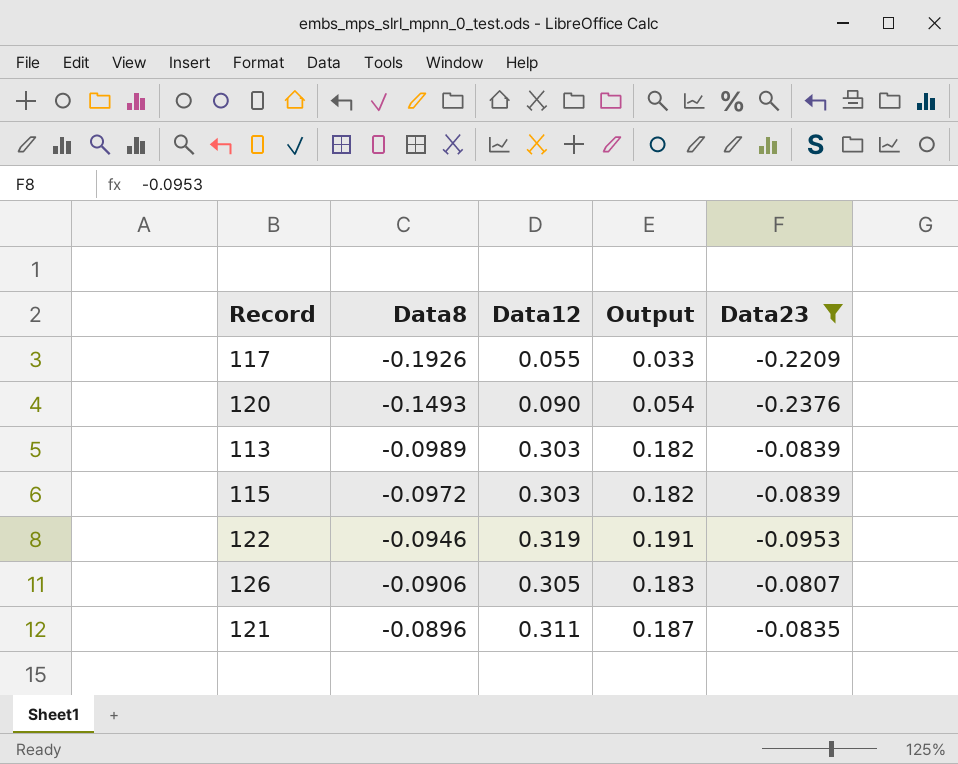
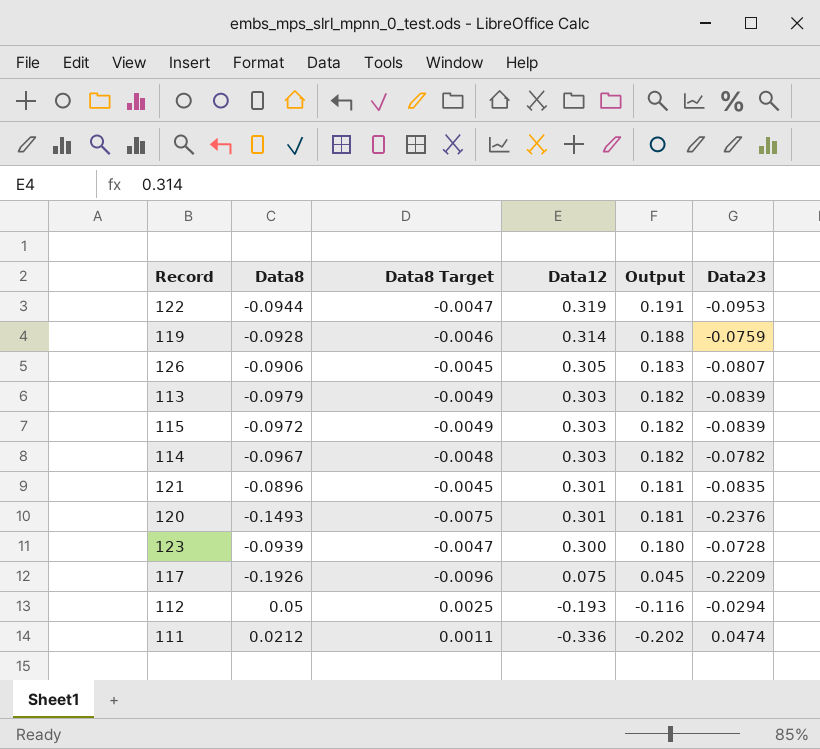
filter: Data23 <= -0.0807 -> none
row order: Data8 ascending -> Data12 descending
column Data8 Target | formula: none -> [Data8] * 0.05
122 | Data8: -0.0946 -> -0.0944
113 | Data8: -0.0989 -> -0.0979
121 | Data12: 0.311 -> 0.301
121 | Output: 0.187 -> 0.181
120 | Data12: 0.090 -> 0.301
120 | Output: 0.054 -> 0.181
117 | Data12: 0.055 -> 0.075
117 | Output: 0.033 -> 0.045

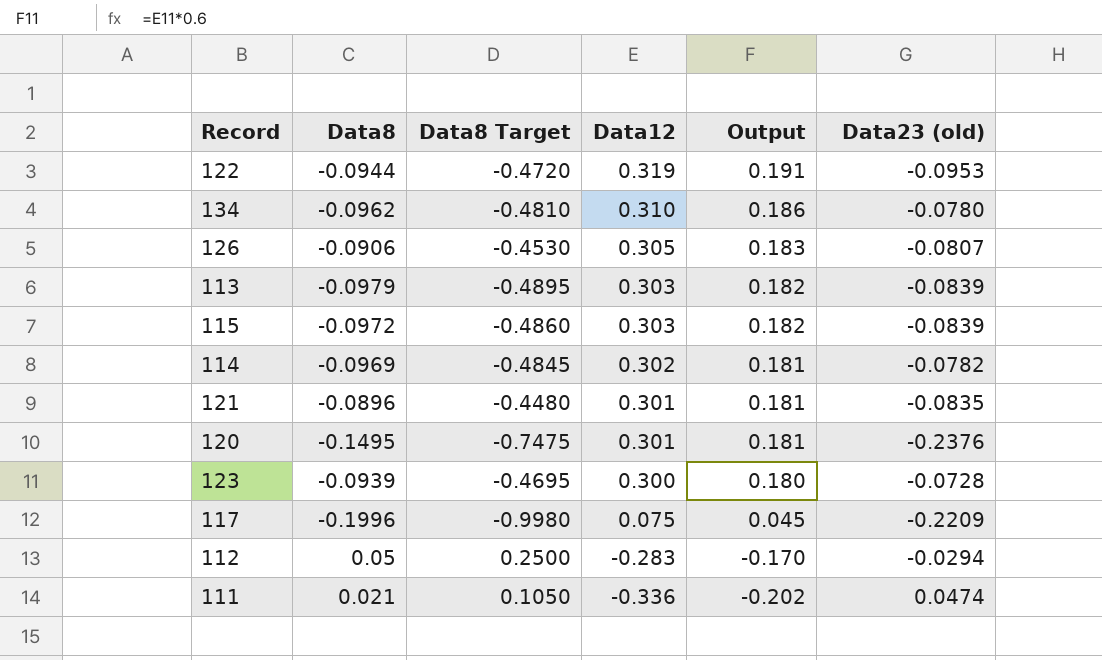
column Data8 Target | formula: [Data8] * 0.05 -> [Data8] * 5
column name: Data23 -> Data23 (old)
row 119: -0.0928 | -0.0046 | 0.314 | 0.188 | -0.0759 -> none
row 134: none -> -0.0962 | -0.4810 | 0.310 | 0.186 | -0.0780
114 | Data8: -0.0967 -> -0.0969
114 | Data12: 0.303 -> 0.302
114 | Output: 0.182 -> 0.181
120 | Data8: -0.1493 -> -0.1495
117 | Data8: -0.1926 -> -0.1996
112 | Data12: -0.193 -> -0.283
112 | Output: -0.116 -> -0.170
111 | Data8: 0.0212 -> 0.021

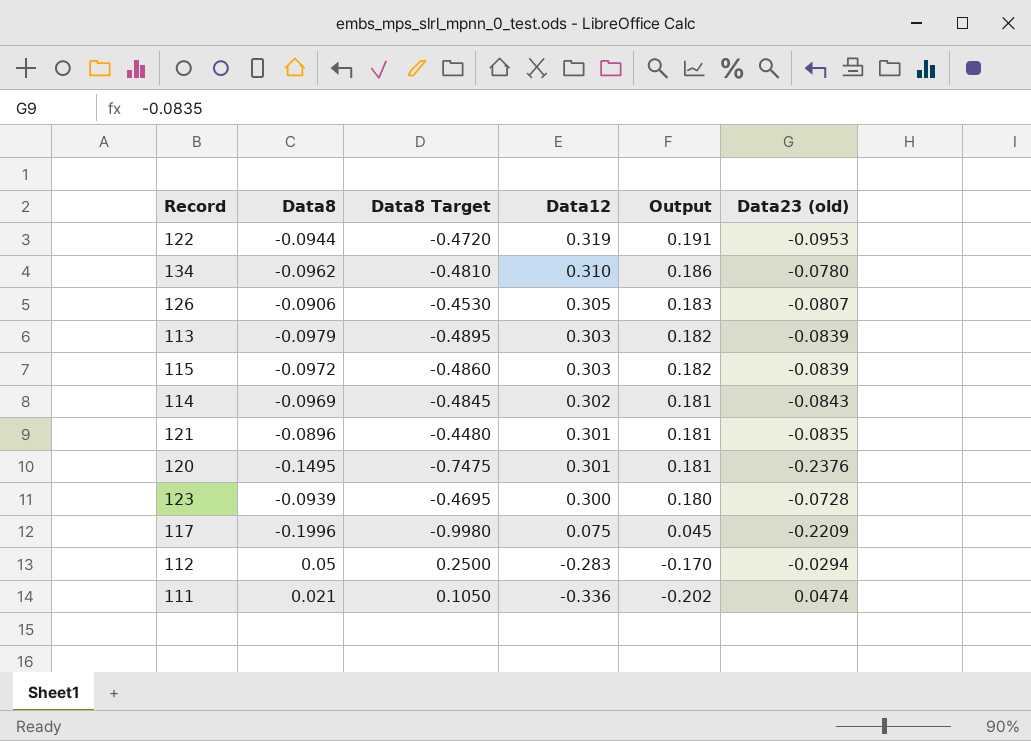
114 | Data23 (old): -0.0782 -> -0.0843

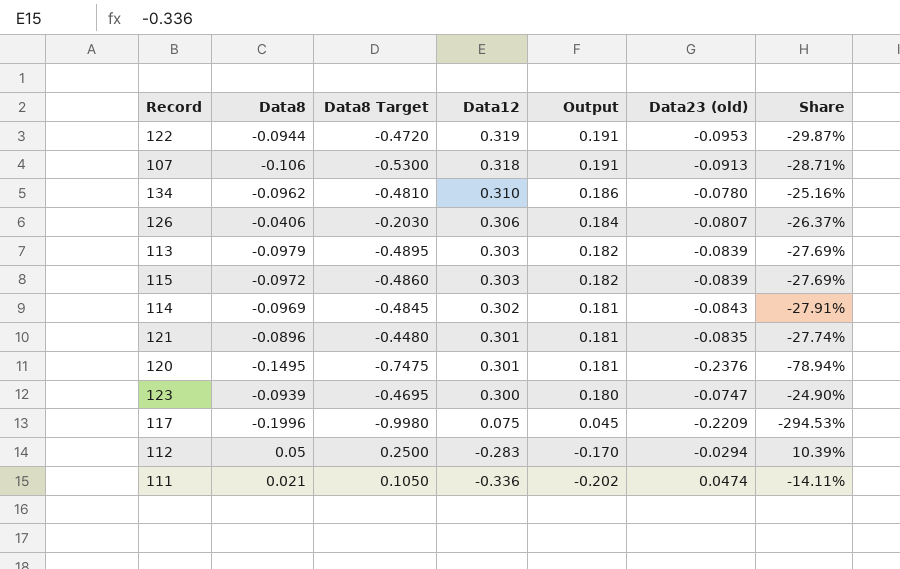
column Share | formula: none -> [Data23 (old)] / [Data12]
row 107: none -> -0.106 | -0.5300 | 0.318 | 0.191 | -0.0913 | -28.71%
126 | Data8: -0.0906 -> -0.0406
126 | Data8 Target: -0.4530 -> -0.2030
126 | Data12: 0.305 -> 0.306
126 | Output: 0.183 -> 0.184
123 | Data23 (old): -0.0728 -> -0.0747

